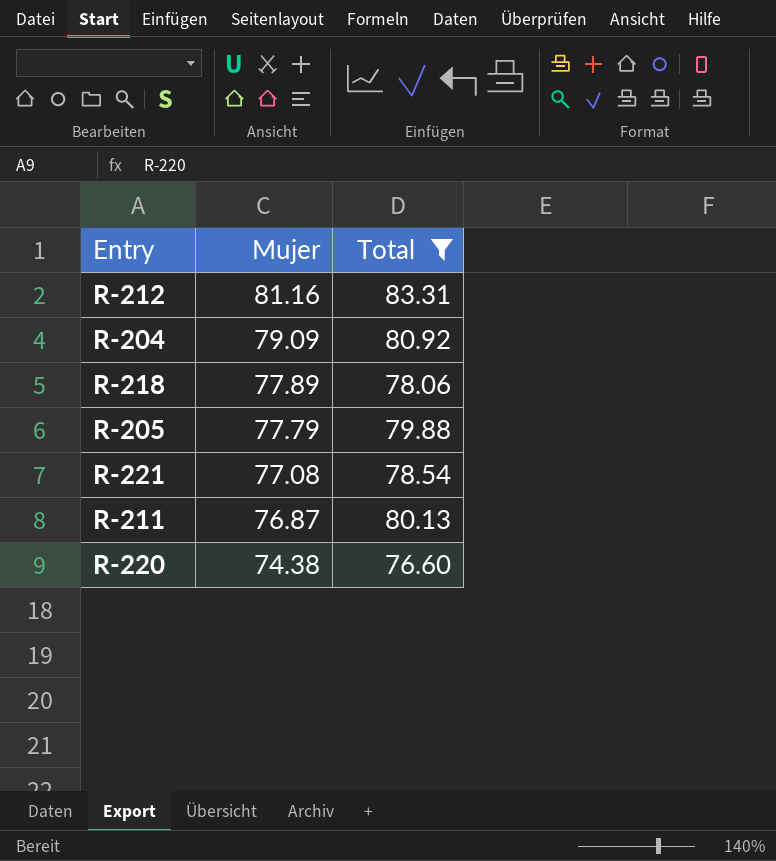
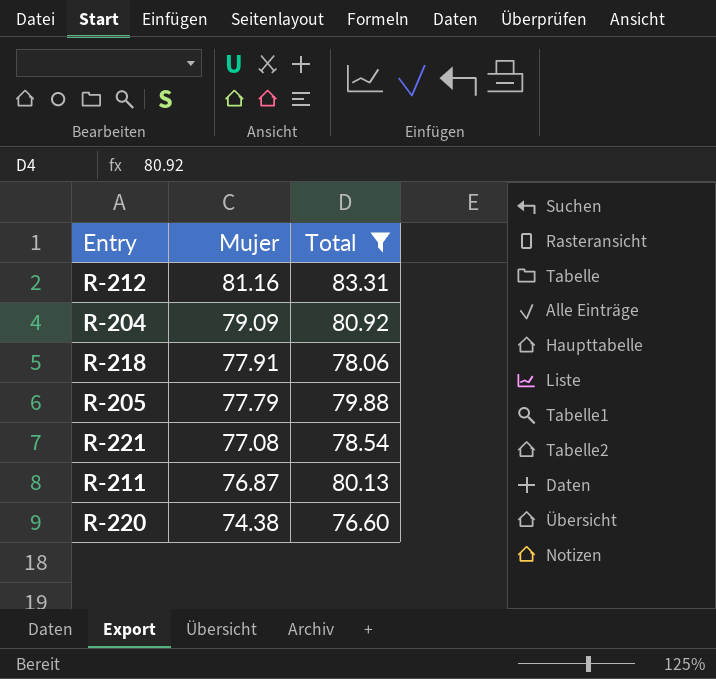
R-218 | Mujer: 77.89 -> 77.91

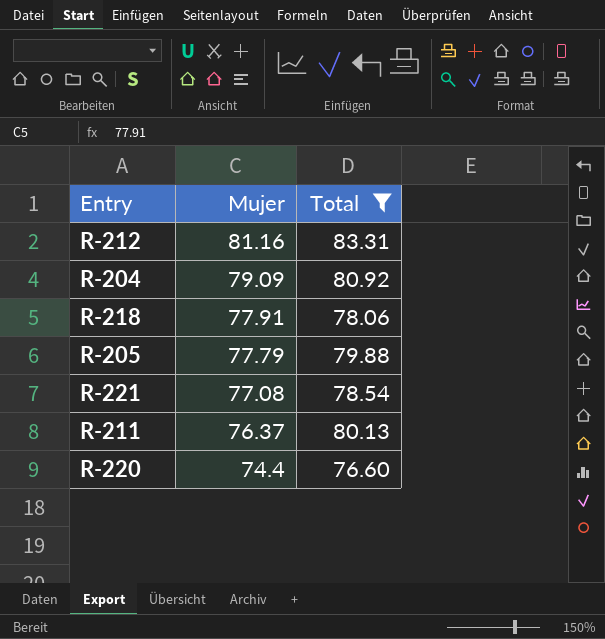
R-211 | Mujer: 76.87 -> 76.37
R-220 | Mujer: 74.38 -> 74.4

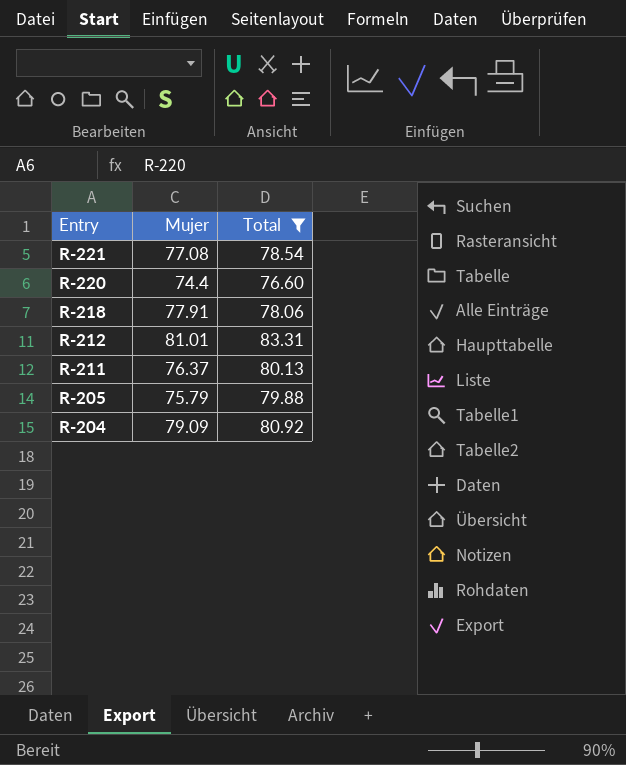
row order: Mujer descending -> Entry descending
R-212 | Mujer: 81.16 -> 81.01
R-205 | Mujer: 77.79 -> 75.79

